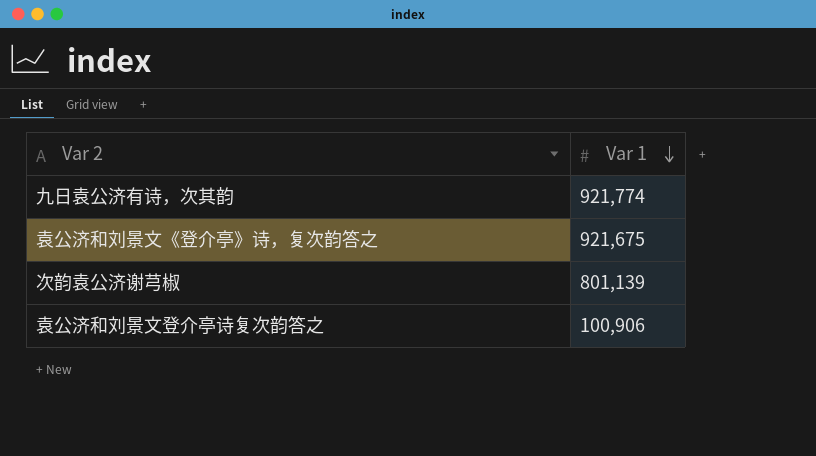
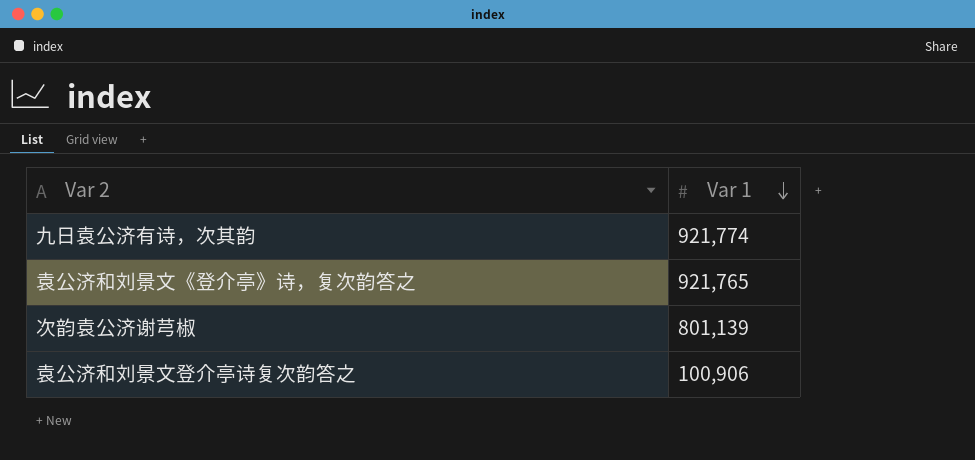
袁公济和刘景文《登介亭》诗，复次韵答之 | Var 1: 921,675 -> 921,765

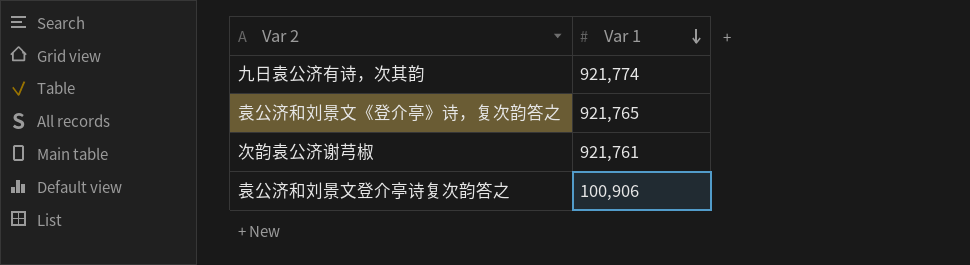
次韵袁公济谢芎椒 | Var 1: 801,139 -> 921,761

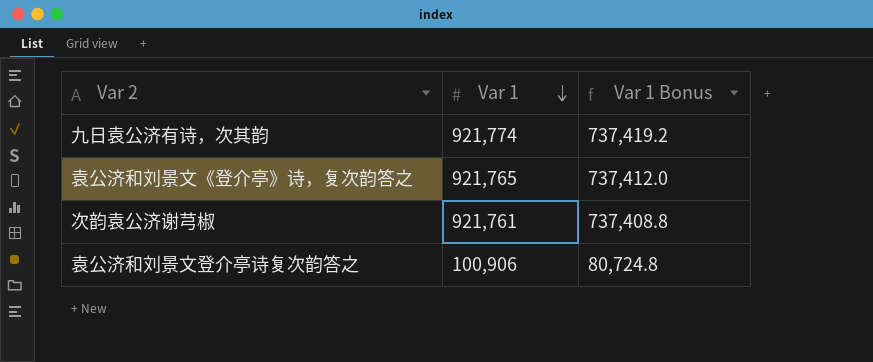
column Var 1 Bonus | formula: none -> [Var 1] * 0.8

